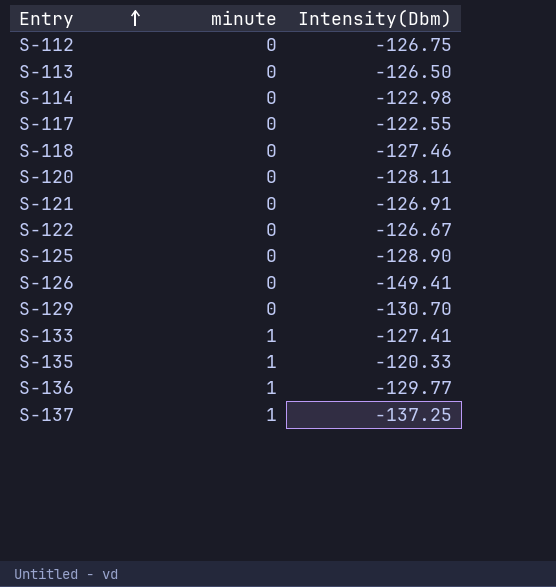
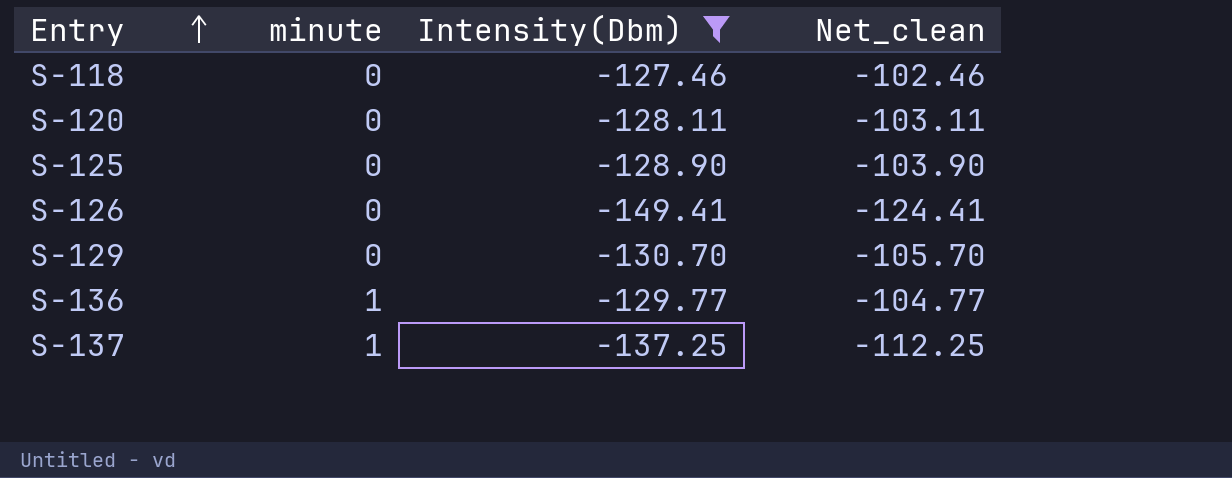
filter: none -> Intensity(Dbm) <= -127.46
column Net_clean | formula: none -> [Intensity(Dbm)] + 25

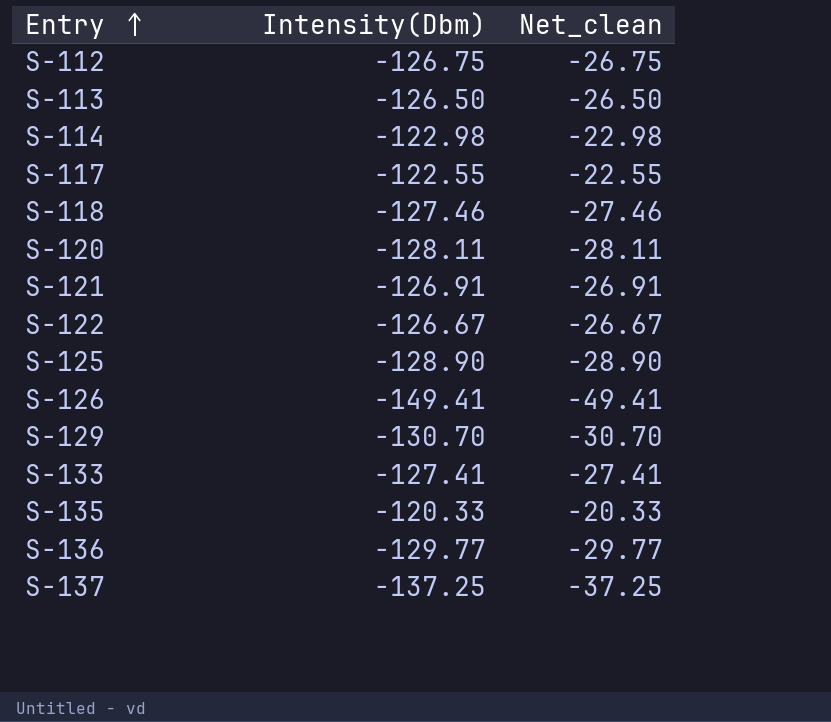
filter: Intensity(Dbm) <= -127.46 -> none
column minute | position: 2 -> none
column Net_clean | formula: [Intensity(Dbm)] + 25 -> [Intensity(Dbm)] + 100

